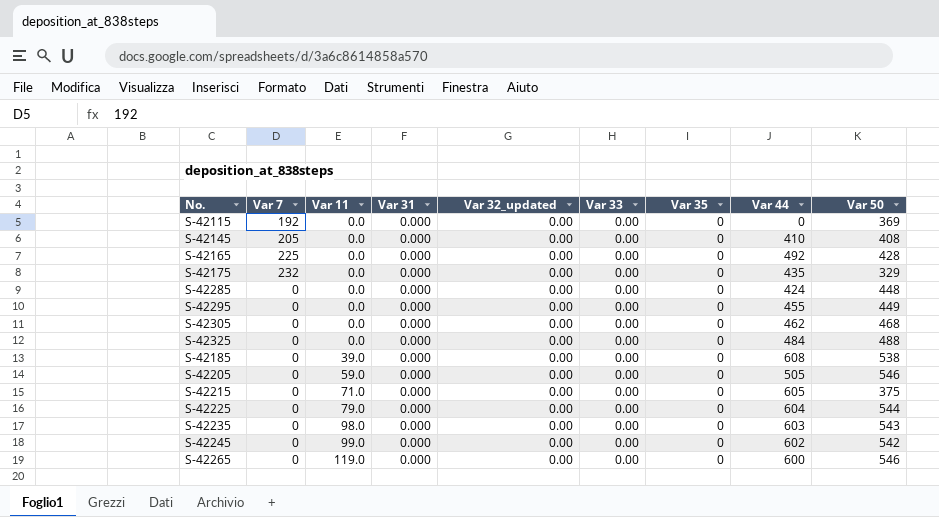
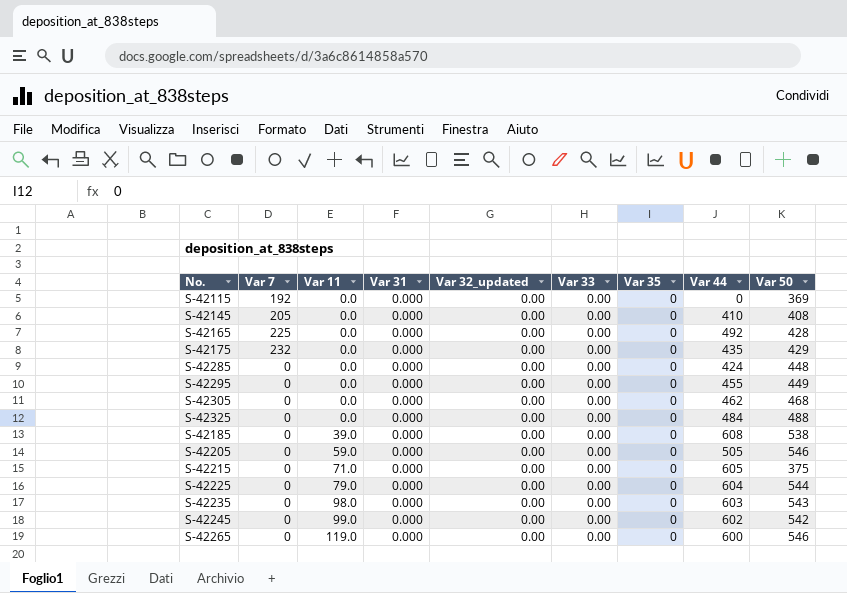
S-42175 | Var 50: 329 -> 429

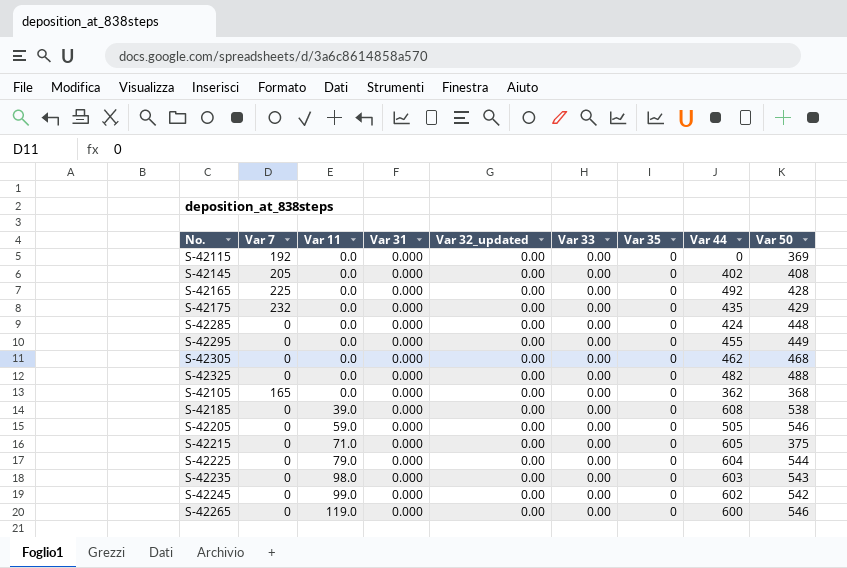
S-42145 | Var 44: 410 -> 402
S-42325 | Var 44: 484 -> 482
row S-42105: none -> 165 | 0.0 | 0.000 | 0.00 | 0.00 | 0 | 362 | 368

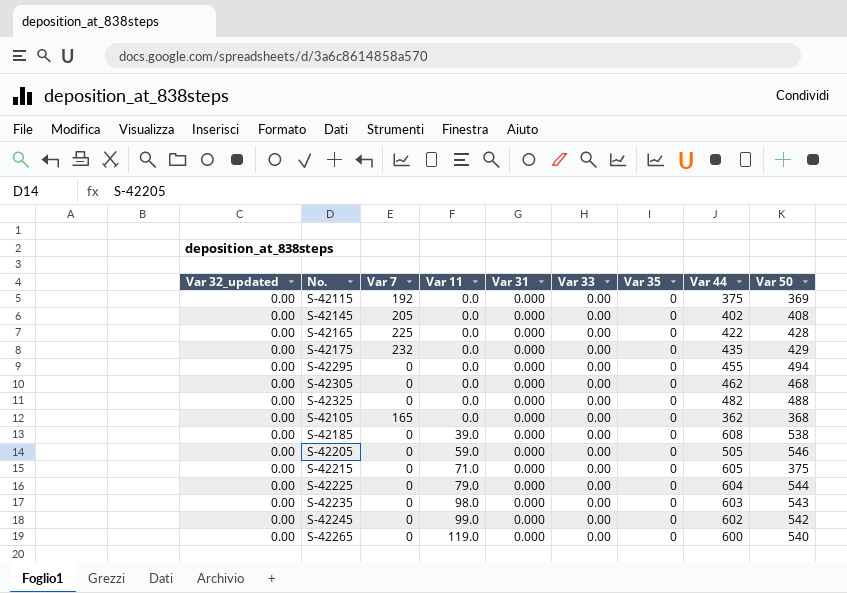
column Var 32_updated | position: 5 -> 1
row S-42285: 0 | 0.0 | 0.000 | 0.00 | 0.00 | 0 | 424 | 448 -> none
S-42115 | Var 44: 0 -> 375
S-42165 | Var 44: 492 -> 422
S-42295 | Var 50: 449 -> 494
S-42265 | Var 50: 546 -> 540

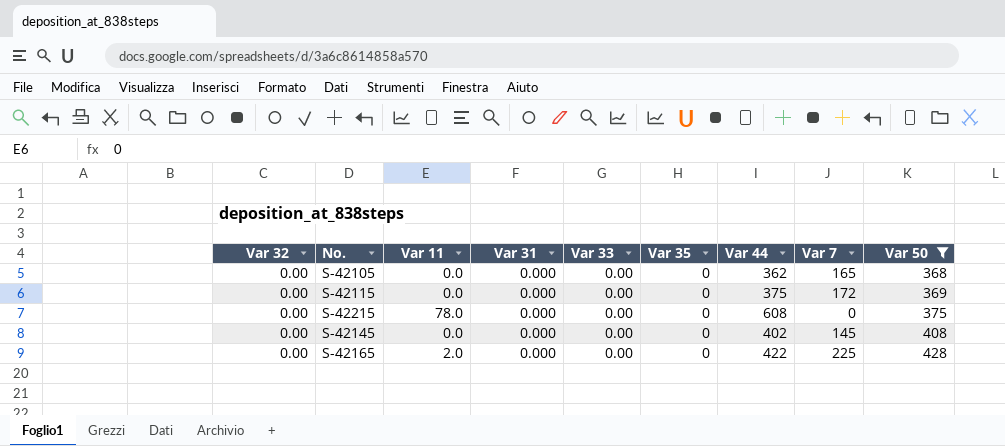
filter: none -> Var 50 <= 428
row order: Var 11 ascending -> Var 50 ascending
column name: Var 32_updated -> Var 32
column Var 7 | position: 3 -> 8
S-42115 | Var 7: 192 -> 172
S-42215 | Var 11: 71.0 -> 78.0
S-42215 | Var 44: 605 -> 608
S-42145 | Var 7: 205 -> 145
S-42165 | Var 11: 0.0 -> 2.0

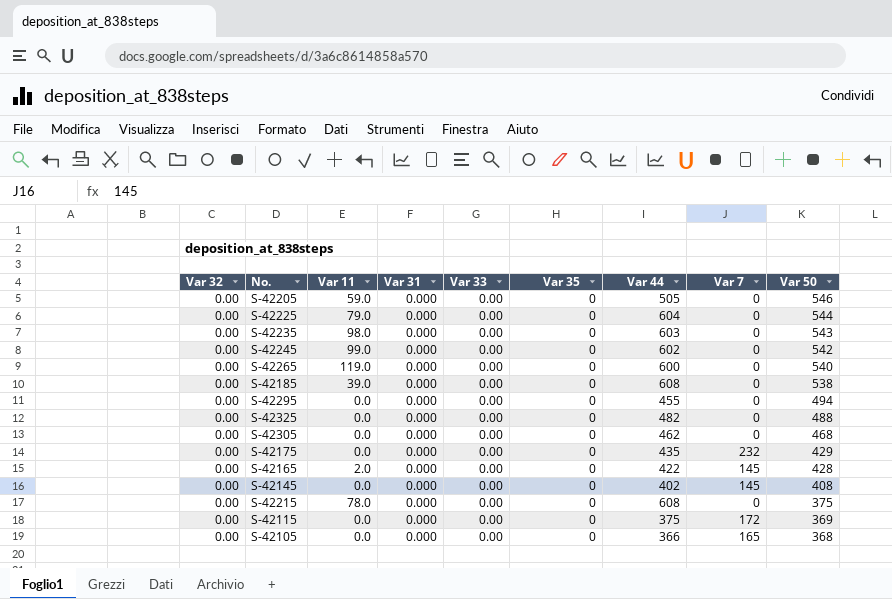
filter: Var 50 <= 428 -> none
row order: Var 50 ascending -> Var 50 descending
S-42165 | Var 7: 225 -> 145
S-42105 | Var 44: 362 -> 366

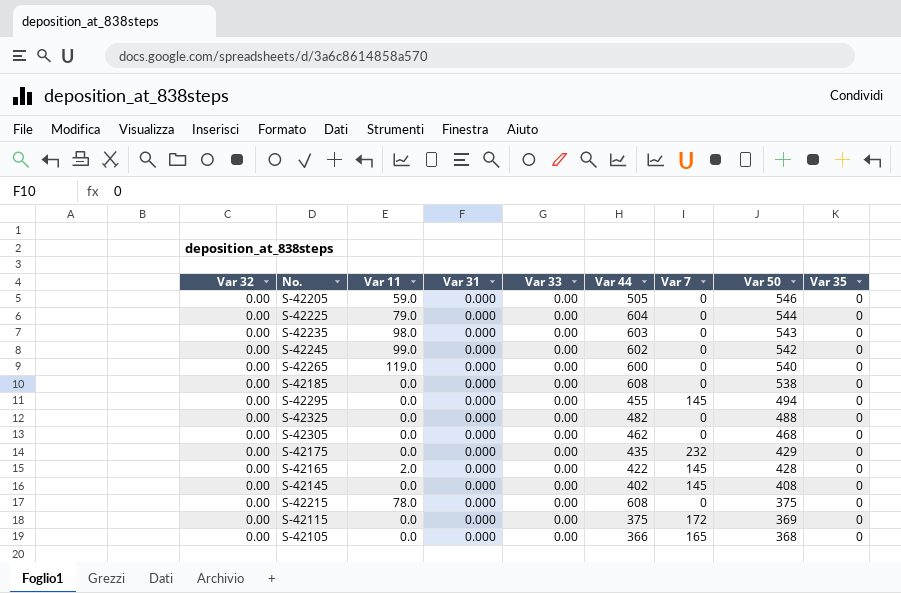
column Var 35 | position: 6 -> 9
S-42185 | Var 11: 39.0 -> 0.0
S-42295 | Var 7: 0 -> 145

